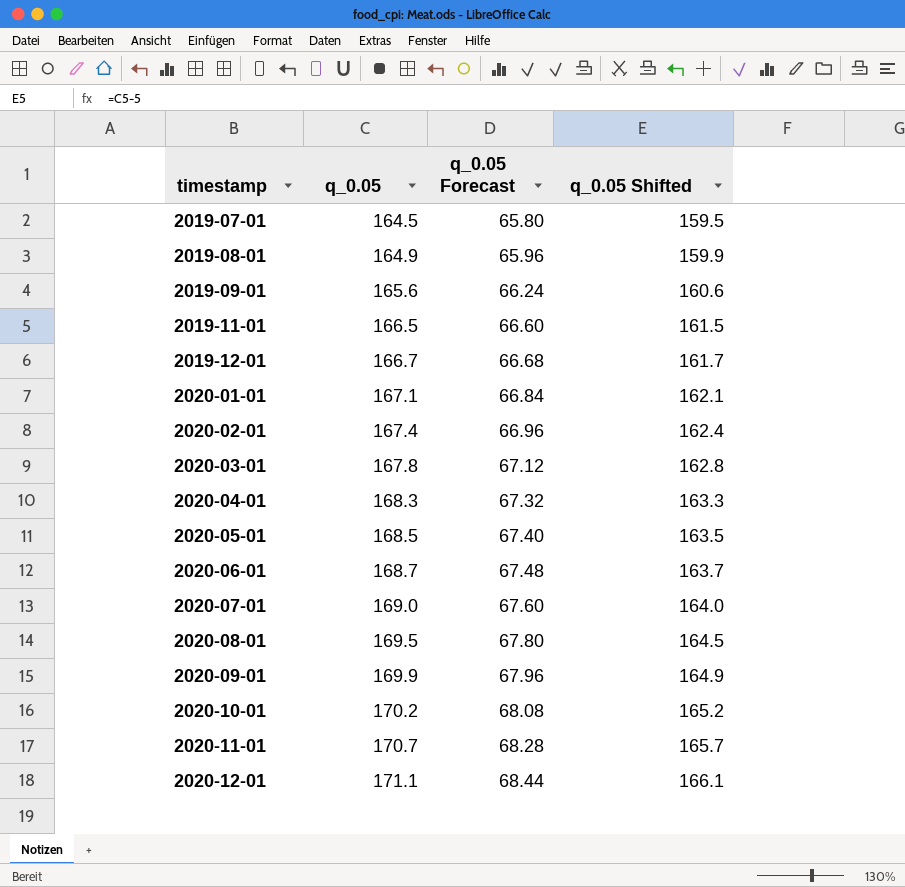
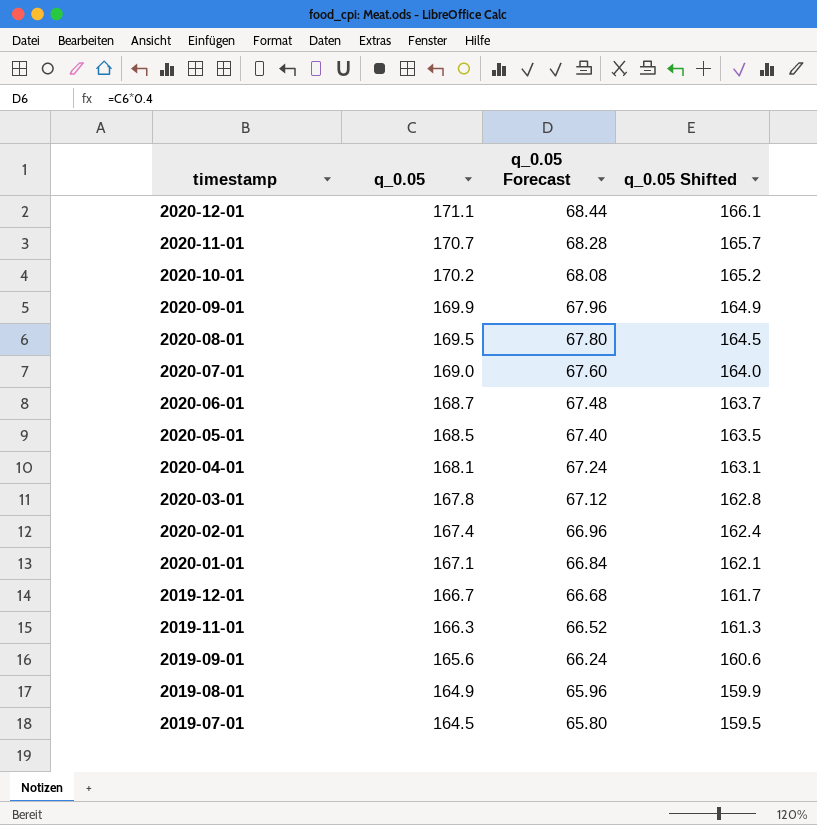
row order: timestamp ascending -> timestamp descending
2020-04-01 | q_0.05: 168.3 -> 168.1
2020-04-01 | q_0.05 Forecast: 67.32 -> 67.24
2020-04-01 | q_0.05 Shifted: 163.3 -> 163.1
2019-11-01 | q_0.05: 166.5 -> 166.3
2019-11-01 | q_0.05 Forecast: 66.60 -> 66.52
2019-11-01 | q_0.05 Shifted: 161.5 -> 161.3

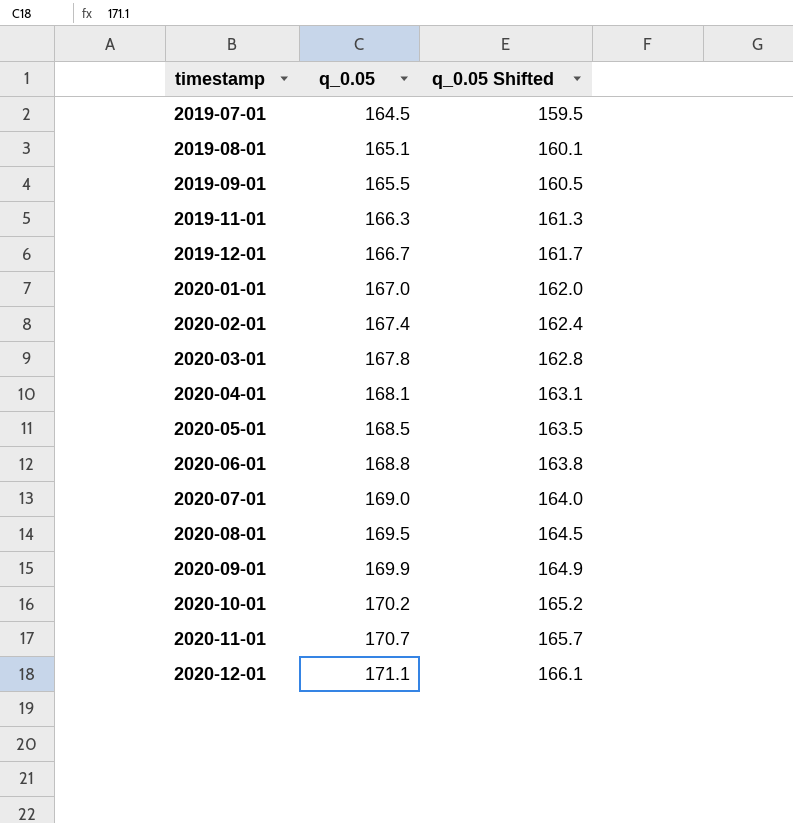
row order: timestamp descending -> timestamp ascending
column q_0.05 Forecast | formula: [q_0.05] * 0.4 -> none
2019-08-01 | q_0.05: 164.9 -> 165.1
2019-08-01 | q_0.05 Shifted: 159.9 -> 160.1
2019-09-01 | q_0.05: 165.6 -> 165.5
2019-09-01 | q_0.05 Shifted: 160.6 -> 160.5
2020-01-01 | q_0.05: 167.1 -> 167.0
2020-01-01 | q_0.05 Shifted: 162.1 -> 162.0
2020-06-01 | q_0.05: 168.7 -> 168.8
2020-06-01 | q_0.05 Shifted: 163.7 -> 163.8

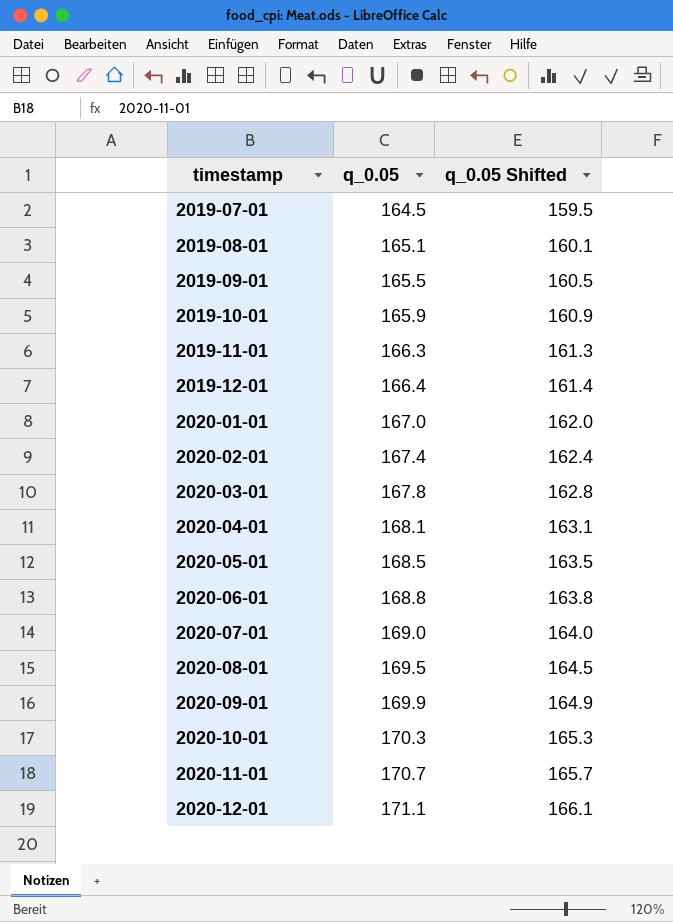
row 2019-10-01: none -> 165.9 | 160.9
2019-12-01 | q_0.05: 166.7 -> 166.4
2019-12-01 | q_0.05 Shifted: 161.7 -> 161.4
2020-10-01 | q_0.05: 170.2 -> 170.3
2020-10-01 | q_0.05 Shifted: 165.2 -> 165.3

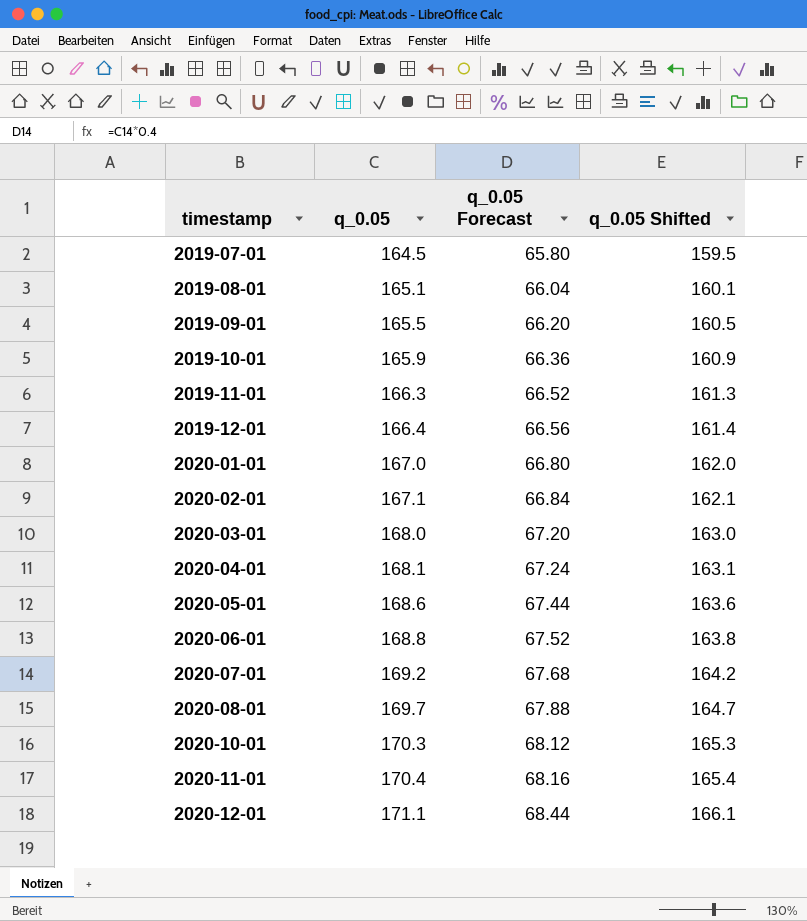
column q_0.05 Forecast | formula: none -> [q_0.05] * 0.4
row 2020-09-01: 169.9 | 164.9 -> none
2020-02-01 | q_0.05: 167.4 -> 167.1
2020-02-01 | q_0.05 Shifted: 162.4 -> 162.1
2020-03-01 | q_0.05: 167.8 -> 168.0
2020-03-01 | q_0.05 Shifted: 162.8 -> 163.0
2020-05-01 | q_0.05: 168.5 -> 168.6
2020-05-01 | q_0.05 Shifted: 163.5 -> 163.6
2020-07-01 | q_0.05: 169.0 -> 169.2
2020-07-01 | q_0.05 Shifted: 164.0 -> 164.2
2020-08-01 | q_0.05: 169.5 -> 169.7
2020-08-01 | q_0.05 Shifted: 164.5 -> 164.7
2020-11-01 | q_0.05: 170.7 -> 170.4
2020-11-01 | q_0.05 Shifted: 165.7 -> 165.4

